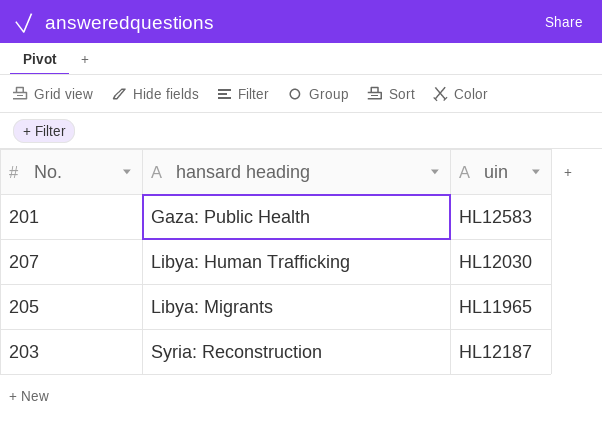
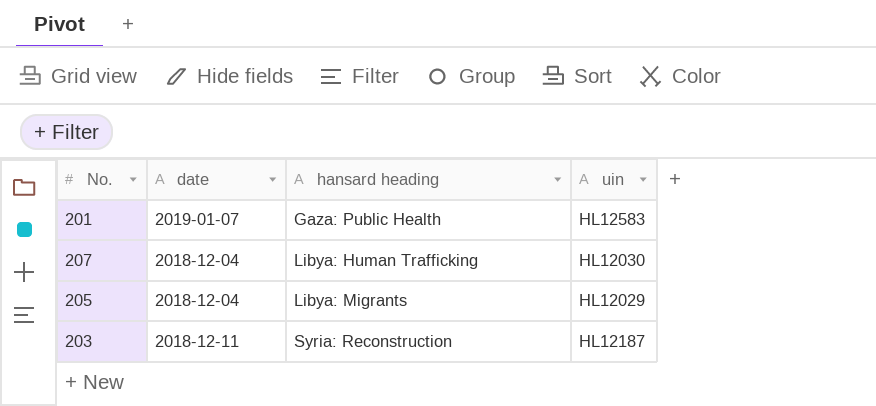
column date | position: none -> 2
205 | uin: HL11965 -> HL12029

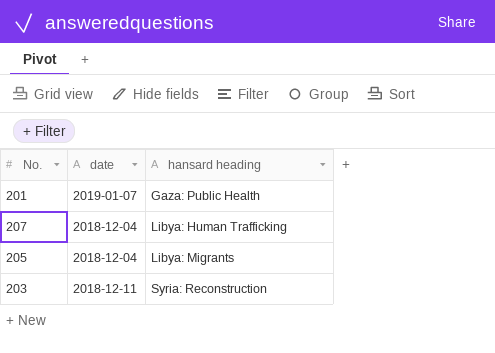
column uin | position: 4 -> none

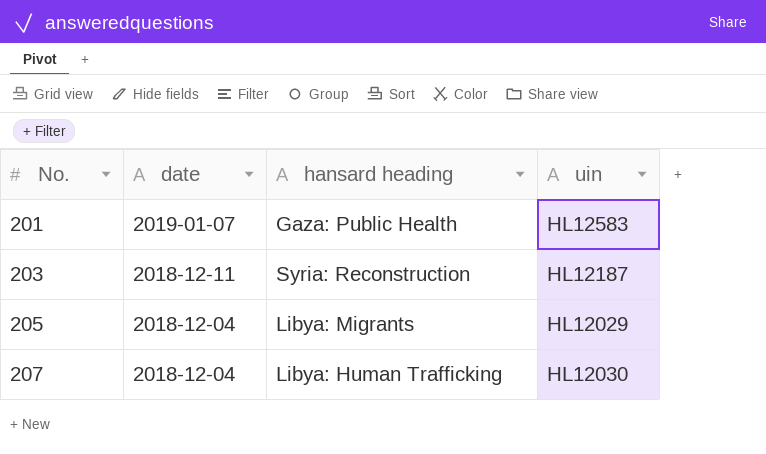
row order: hansard heading ascending -> No. ascending
column uin | position: none -> 4

